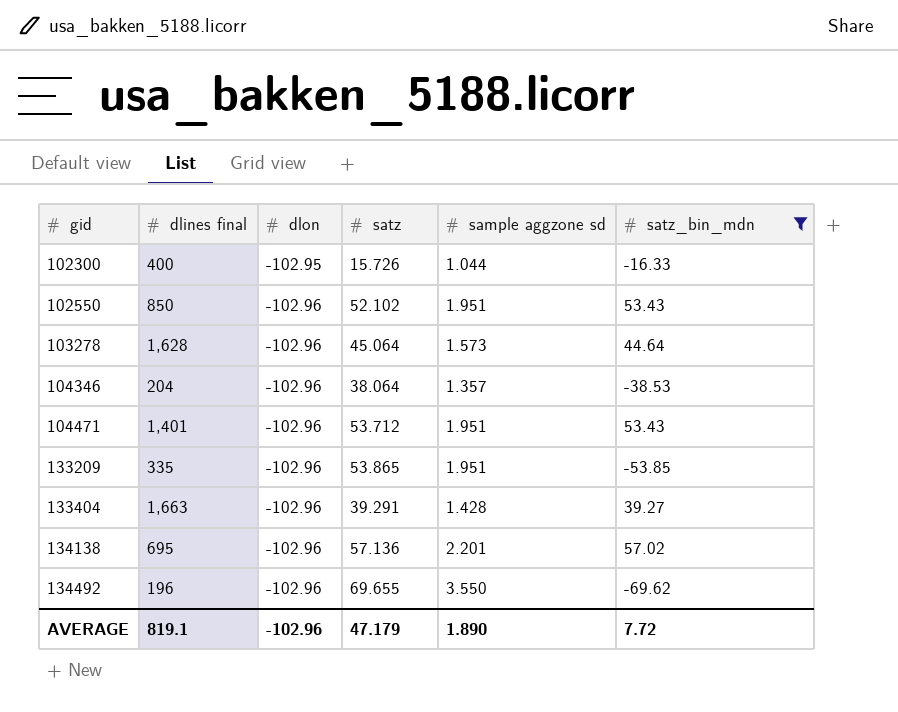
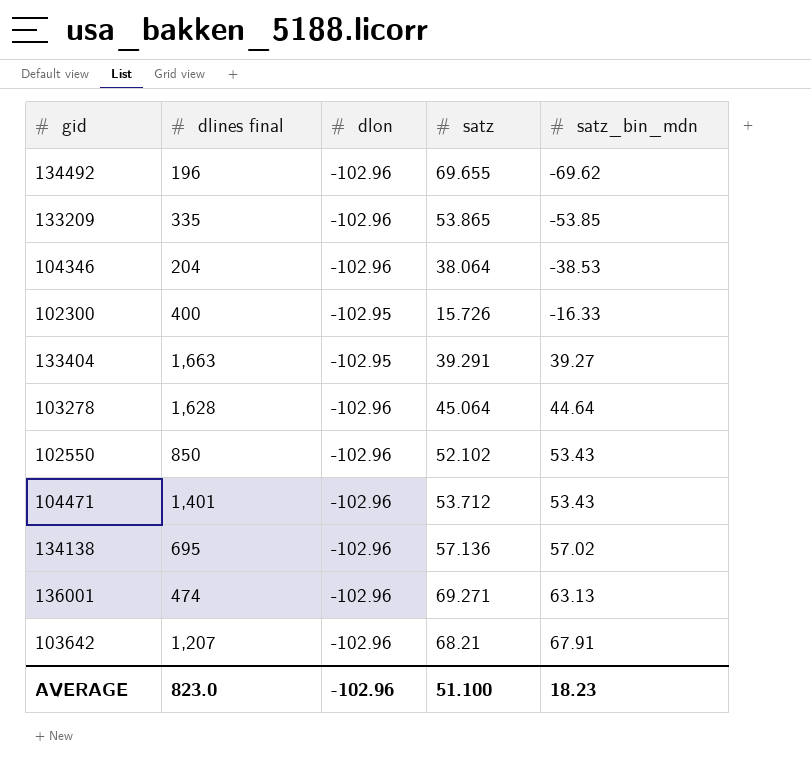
filter: satz_bin_mdn <= 57.02 -> none
row order: gid ascending -> satz_bin_mdn ascending
column sample aggzone sd | position: 5 -> none
133404 | dlon: -102.96 -> -102.95
AVERAGE | dlines final: 819.1 -> 823.0
AVERAGE | satz: 47.179 -> 51.100
AVERAGE | satz_bin_mdn: 7.72 -> 18.23

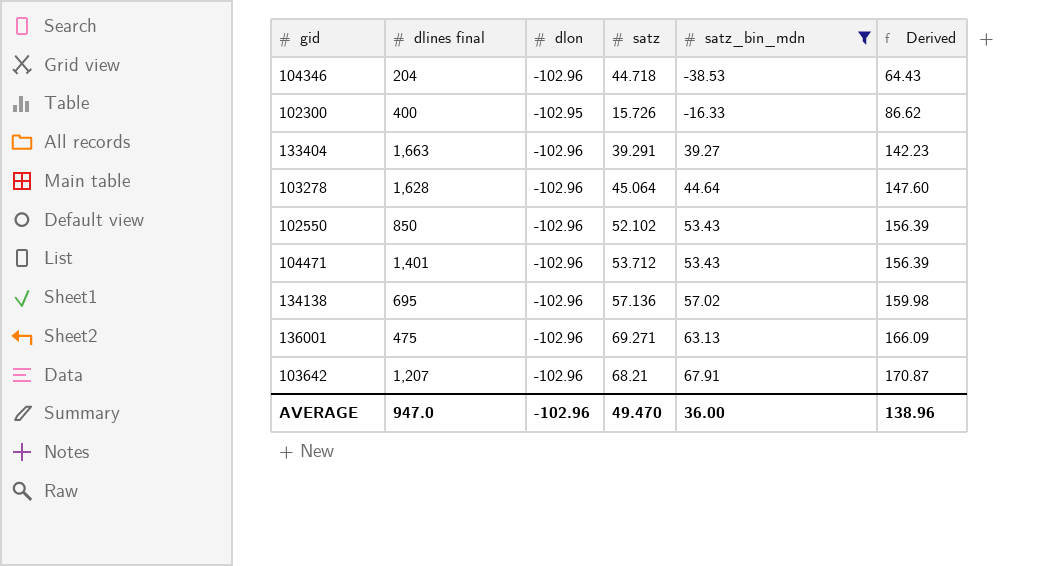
filter: none -> satz_bin_mdn >= -38.53
column Derived | formula: none -> [satz_bin_mdn] - [dlon]
104346 | satz: 38.064 -> 44.718
133404 | dlon: -102.95 -> -102.96
136001 | dlines final: 474 -> 475
AVERAGE | dlines final: 823.0 -> 947.0
AVERAGE | satz: 51.100 -> 49.470
AVERAGE | satz_bin_mdn: 18.23 -> 36.00

